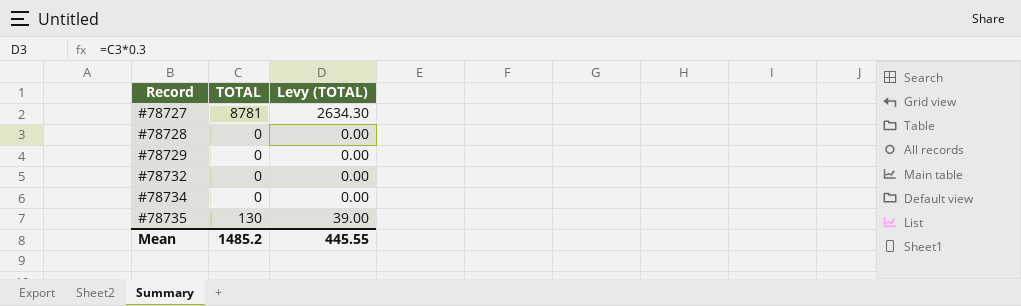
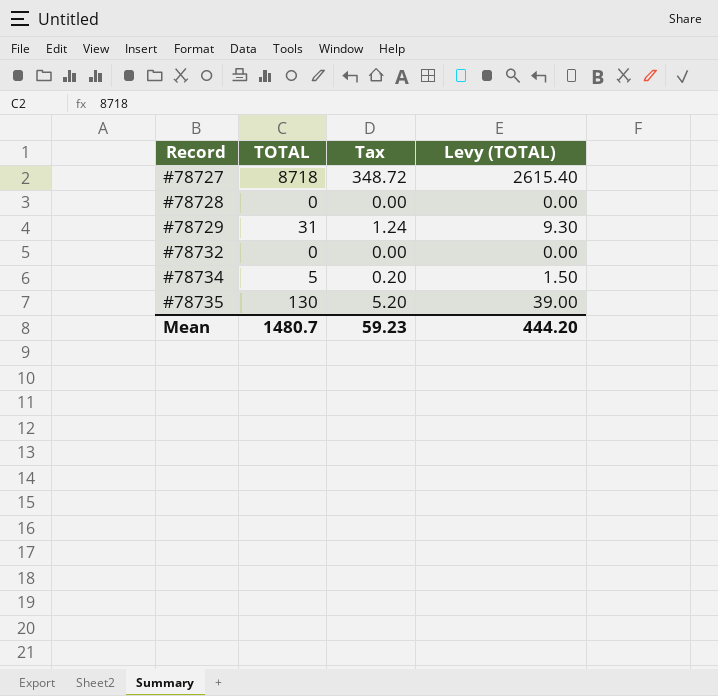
column Tax | formula: none -> [TOTAL] * 0.04
#78727 | TOTAL: 8781 -> 8718
#78727 | Levy (TOTAL): 2634.30 -> 2615.40
#78729 | TOTAL: 0 -> 31
#78729 | Levy (TOTAL): 0.00 -> 9.30
#78734 | TOTAL: 0 -> 5
#78734 | Levy (TOTAL): 0.00 -> 1.50
Mean | TOTAL: 1485.2 -> 1480.7
Mean | Levy (TOTAL): 445.55 -> 444.20

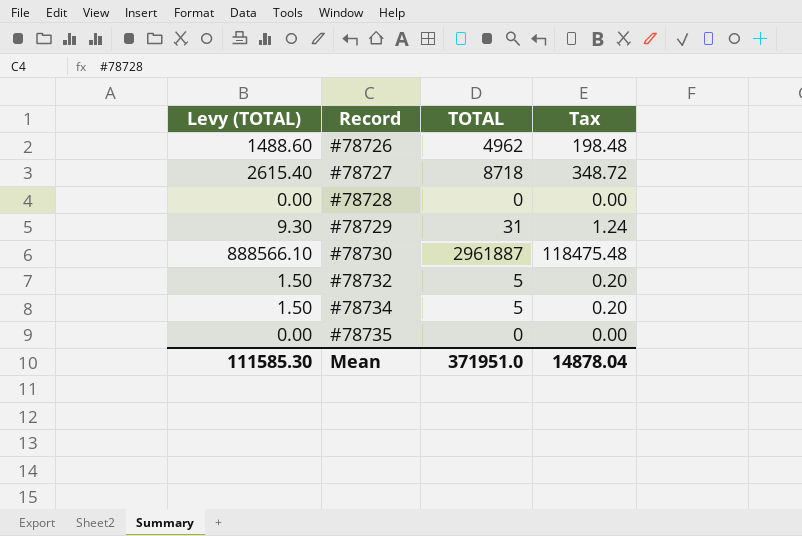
column Levy (TOTAL) | position: 4 -> 1
row #78726: none -> 1488.60 | 4962 | 198.48
row #78730: none -> 888566.10 | 2961887 | 118475.48
#78732 | Levy (TOTAL): 0.00 -> 1.50
#78732 | TOTAL: 0 -> 5
#78732 | Tax: 0.00 -> 0.20
#78735 | Levy (TOTAL): 39.00 -> 0.00
#78735 | TOTAL: 130 -> 0
#78735 | Tax: 5.20 -> 0.00
Mean | Levy (TOTAL): 444.20 -> 111585.30
Mean | TOTAL: 1480.7 -> 371951.0
Mean | Tax: 59.23 -> 14878.04

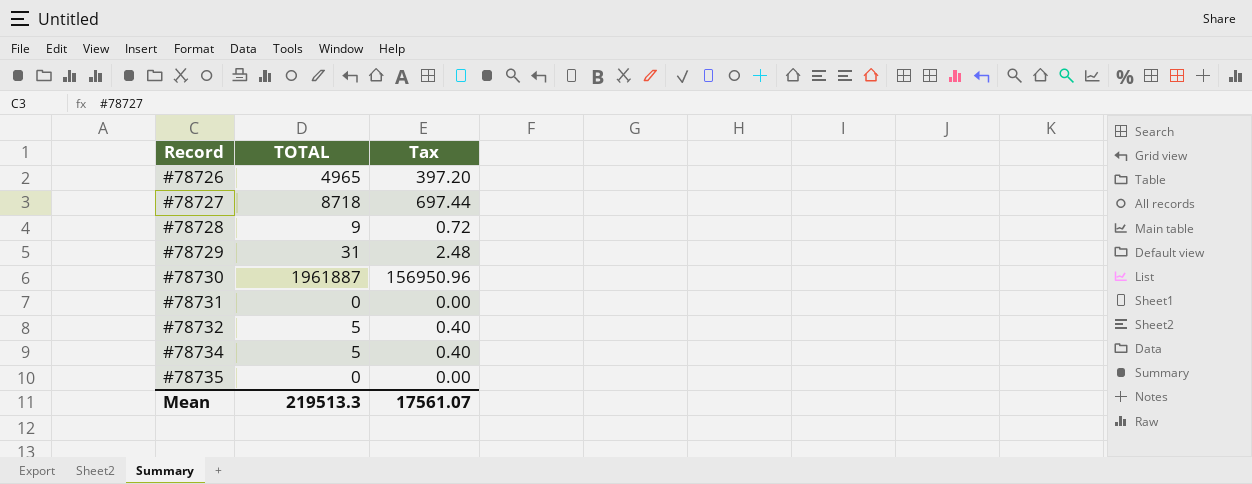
column Levy (TOTAL) | formula: [TOTAL] * 0.3 -> none
column Tax | formula: [TOTAL] * 0.04 -> [TOTAL] * 0.08
#78726 | TOTAL: 4962 -> 4965
#78728 | TOTAL: 0 -> 9
#78730 | TOTAL: 2961887 -> 1961887
row #78731: none -> 0 | 0.00
Mean | TOTAL: 371951.0 -> 219513.3
Mean | Tax: 14878.04 -> 17561.07

